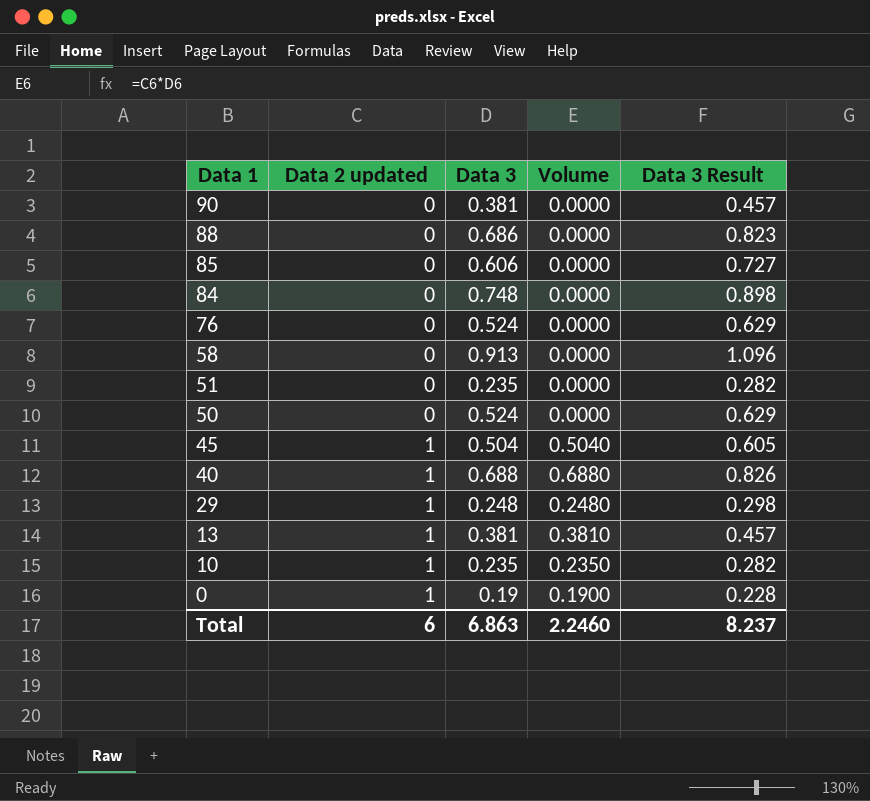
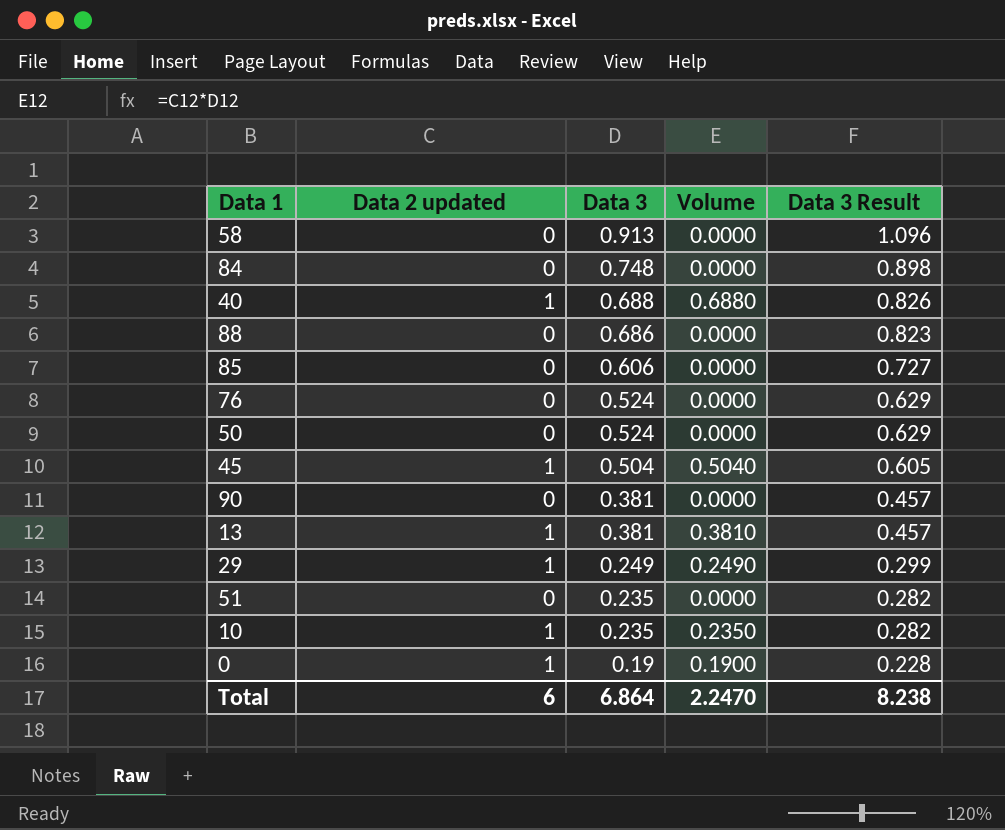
row order: Data 1 descending -> Data 3 descending
29 | Data 3: 0.248 -> 0.249
29 | Volume: 0.2480 -> 0.2490
29 | Data 3 Result: 0.298 -> 0.299
Total | Data 3: 6.863 -> 6.864
Total | Volume: 2.2460 -> 2.2470
Total | Data 3 Result: 8.237 -> 8.238

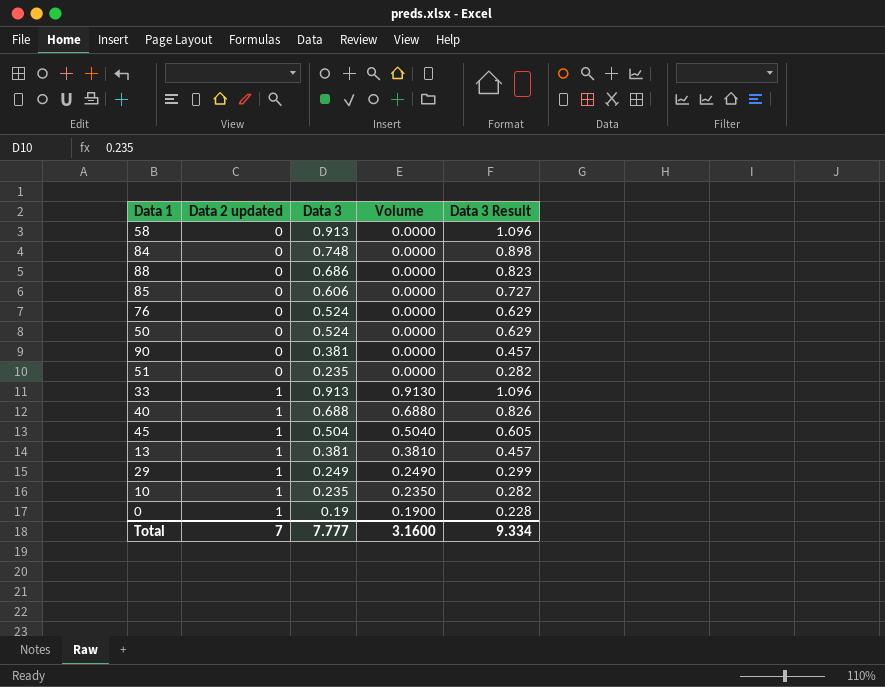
row order: Data 3 descending -> Data 2 updated ascending
row 33: none -> 1 | 0.913 | 0.9130 | 1.096
Total | Data 2 updated: 6 -> 7
Total | Data 3: 6.864 -> 7.777
Total | Volume: 2.2470 -> 3.1600
Total | Data 3 Result: 8.238 -> 9.334

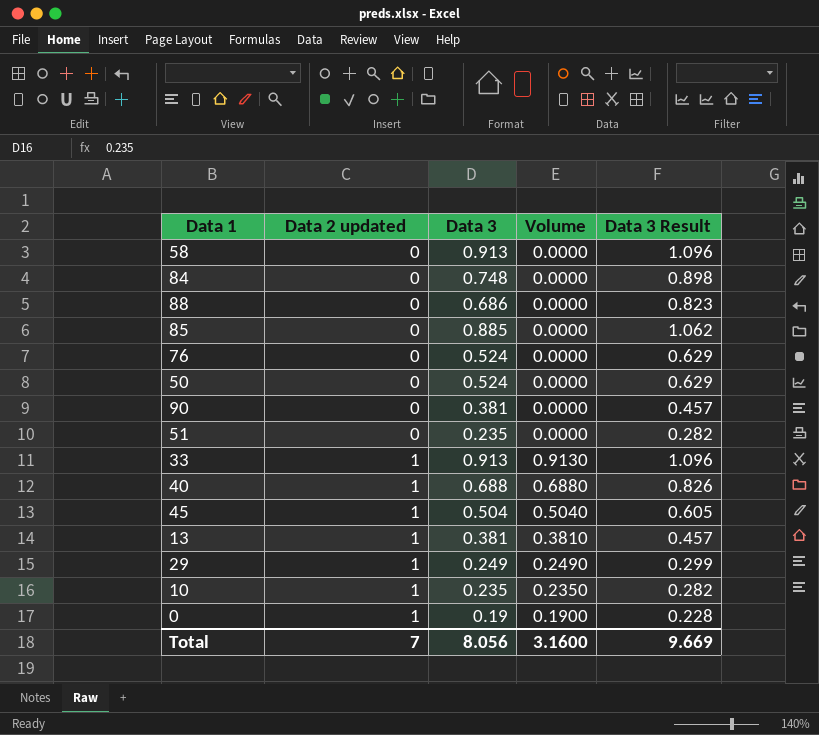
85 | Data 3: 0.606 -> 0.885
85 | Data 3 Result: 0.727 -> 1.062
Total | Data 3: 7.777 -> 8.056
Total | Data 3 Result: 9.334 -> 9.669

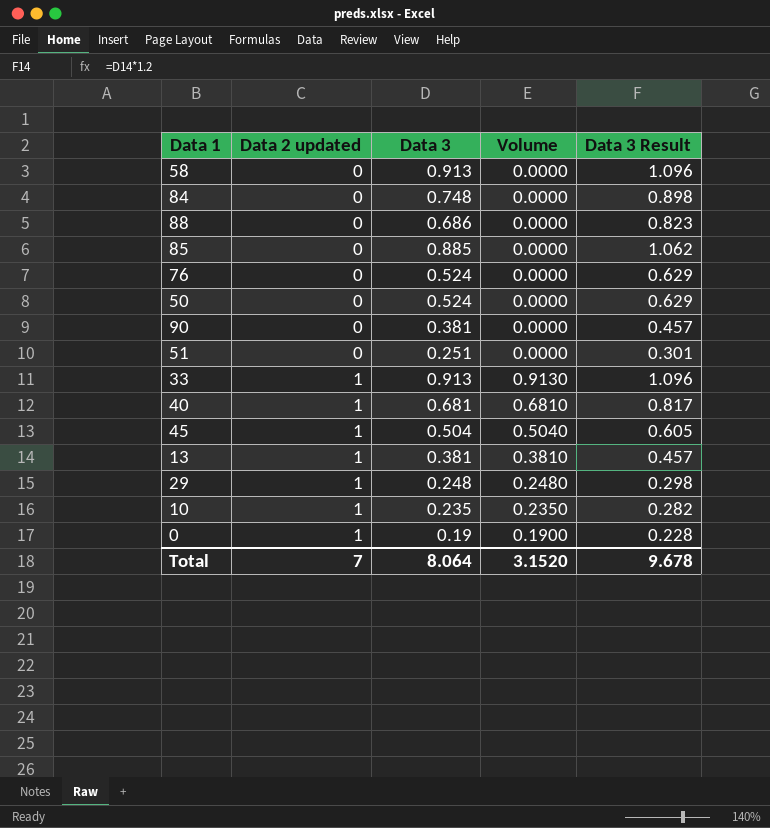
51 | Data 3: 0.235 -> 0.251
51 | Data 3 Result: 0.282 -> 0.301
40 | Data 3: 0.688 -> 0.681
40 | Volume: 0.6880 -> 0.6810
40 | Data 3 Result: 0.826 -> 0.817
29 | Data 3: 0.249 -> 0.248
29 | Volume: 0.2490 -> 0.2480
29 | Data 3 Result: 0.299 -> 0.298
Total | Data 3: 8.056 -> 8.064
Total | Volume: 3.1600 -> 3.1520
Total | Data 3 Result: 9.669 -> 9.678

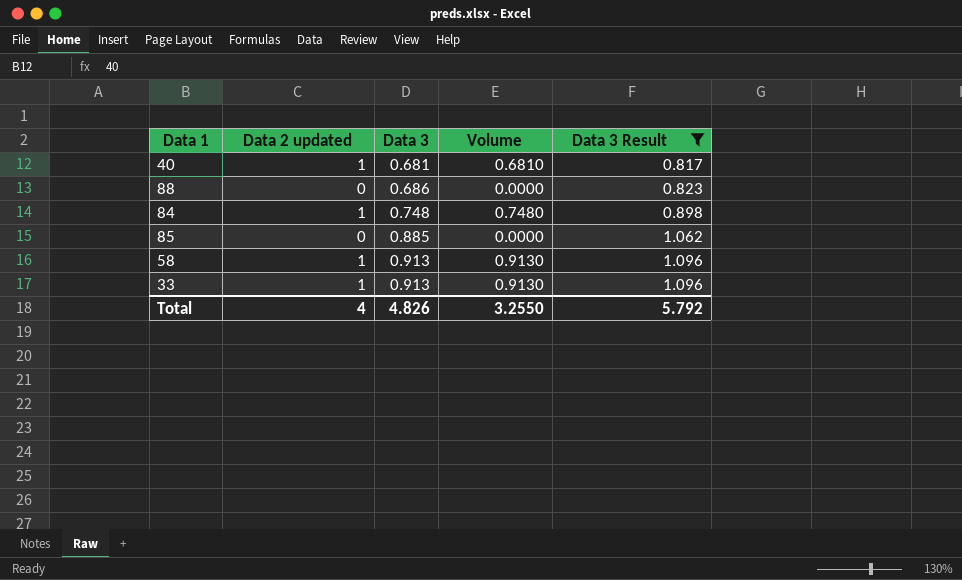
filter: none -> Data 3 Result >= 0.817
row order: Data 2 updated ascending -> Data 3 ascending
84 | Data 2 updated: 0 -> 1
84 | Volume: 0.0000 -> 0.7480
58 | Data 2 updated: 0 -> 1
58 | Volume: 0.0000 -> 0.9130
Total | Data 2 updated: 7 -> 4
Total | Data 3: 8.064 -> 4.826
Total | Volume: 3.1520 -> 3.2550
Total | Data 3 Result: 9.678 -> 5.792

